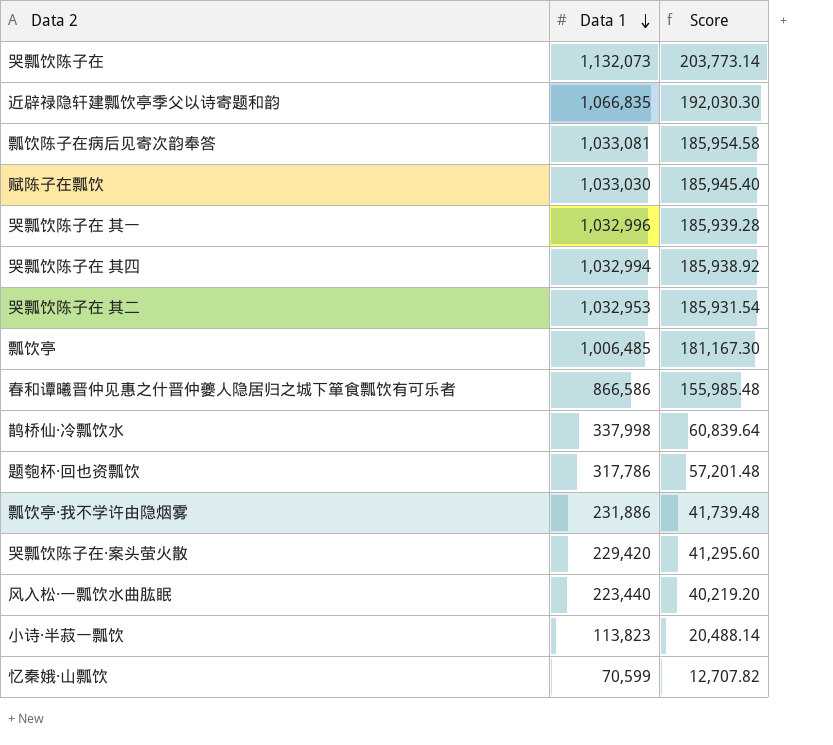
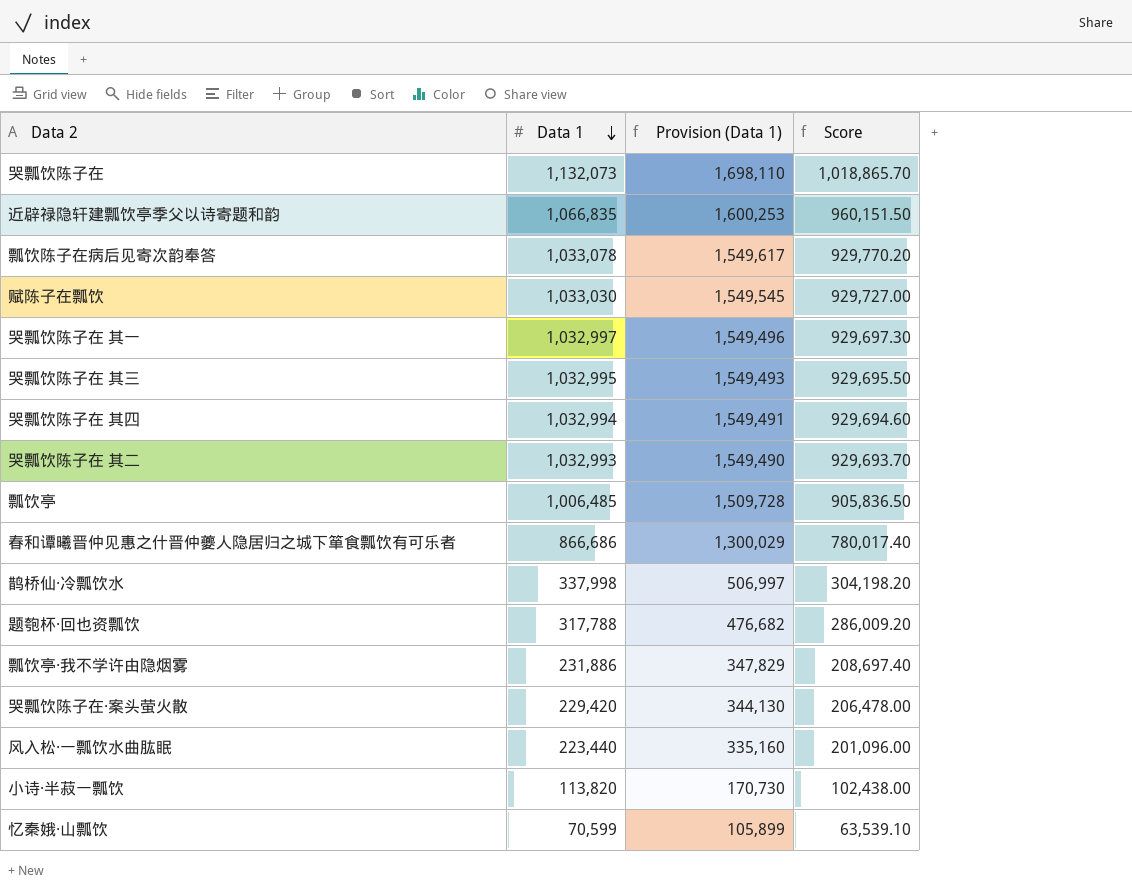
column Provision (Data 1) | formula: none -> [Data 1] * 1.5
column Score | formula: [Data 1] * 0.18 -> [Data 1] * 0.9
瓢饮陈子在病后见寄次韵奉答 | Data 1: 1,033,081 -> 1,033,078
哭瓢饮陈子在 其一 | Data 1: 1,032,996 -> 1,032,997
row 哭瓢饮陈子在 其三: none -> 1,032,995 | 1,549,493 | 929,695.50
哭瓢饮陈子在 其二 | Data 1: 1,032,953 -> 1,032,993
春和谭曦晋仲见惠之什晋仲夔人隐居归之城下箪食瓢饮有可乐者 | Data 1: 866,586 -> 866,686
题匏杯·回也资瓢饮 | Data 1: 317,786 -> 317,788
小诗·半菽一瓢饮 | Data 1: 113,823 -> 113,820

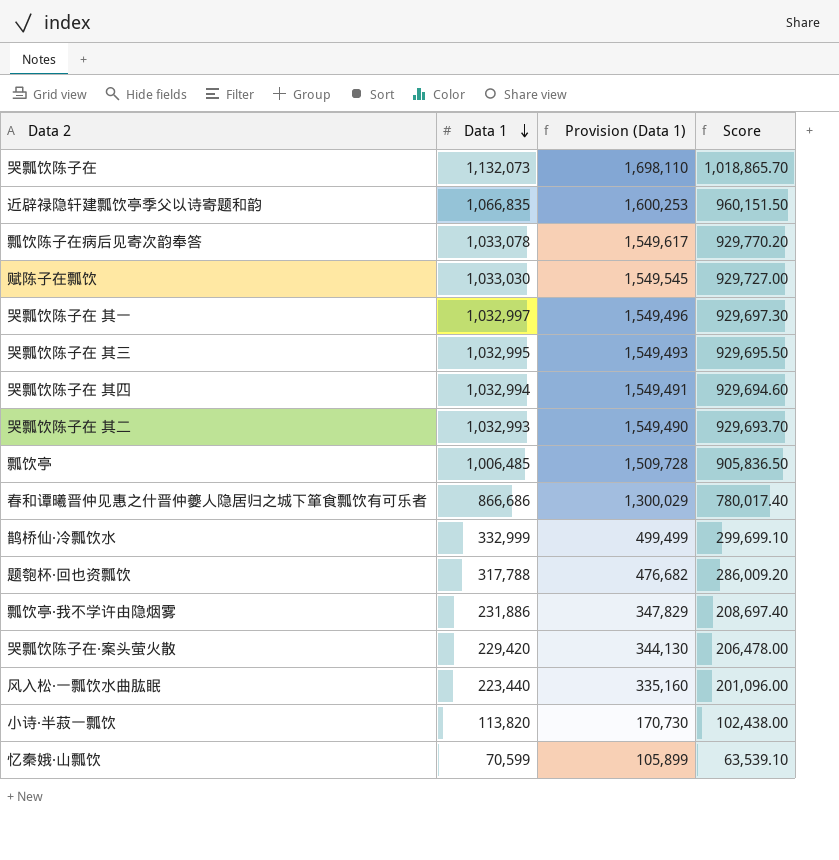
鹊桥仙·冷瓢饮水 | Data 1: 337,998 -> 332,999
鹊桥仙·冷瓢饮水 | Provision (Data 1): 506,997 -> 499,499
鹊桥仙·冷瓢饮水 | Score: 304,198.20 -> 299,699.10

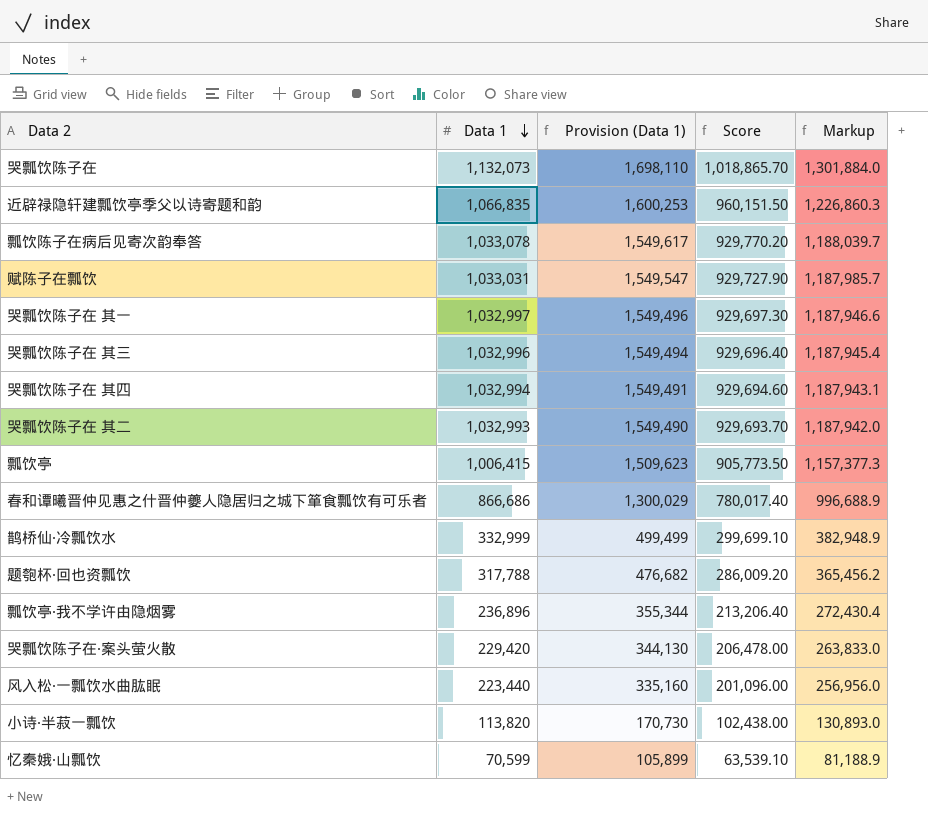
column Markup | formula: none -> [Data 1] * 1.15
赋陈子在瓢饮 | Data 1: 1,033,030 -> 1,033,031
赋陈子在瓢饮 | Provision (Data 1): 1,549,545 -> 1,549,547
赋陈子在瓢饮 | Score: 929,727.00 -> 929,727.90
哭瓢饮陈子在 其三 | Data 1: 1,032,995 -> 1,032,996
哭瓢饮陈子在 其三 | Provision (Data 1): 1,549,493 -> 1,549,494
哭瓢饮陈子在 其三 | Score: 929,695.50 -> 929,696.40
瓢饮亭 | Data 1: 1,006,485 -> 1,006,415
瓢饮亭 | Provision (Data 1): 1,509,728 -> 1,509,623
瓢饮亭 | Score: 905,836.50 -> 905,773.50
瓢饮亭·我不学许由隐烟雾 | Data 1: 231,886 -> 236,896
瓢饮亭·我不学许由隐烟雾 | Provision (Data 1): 347,829 -> 355,344
瓢饮亭·我不学许由隐烟雾 | Score: 208,697.40 -> 213,206.40

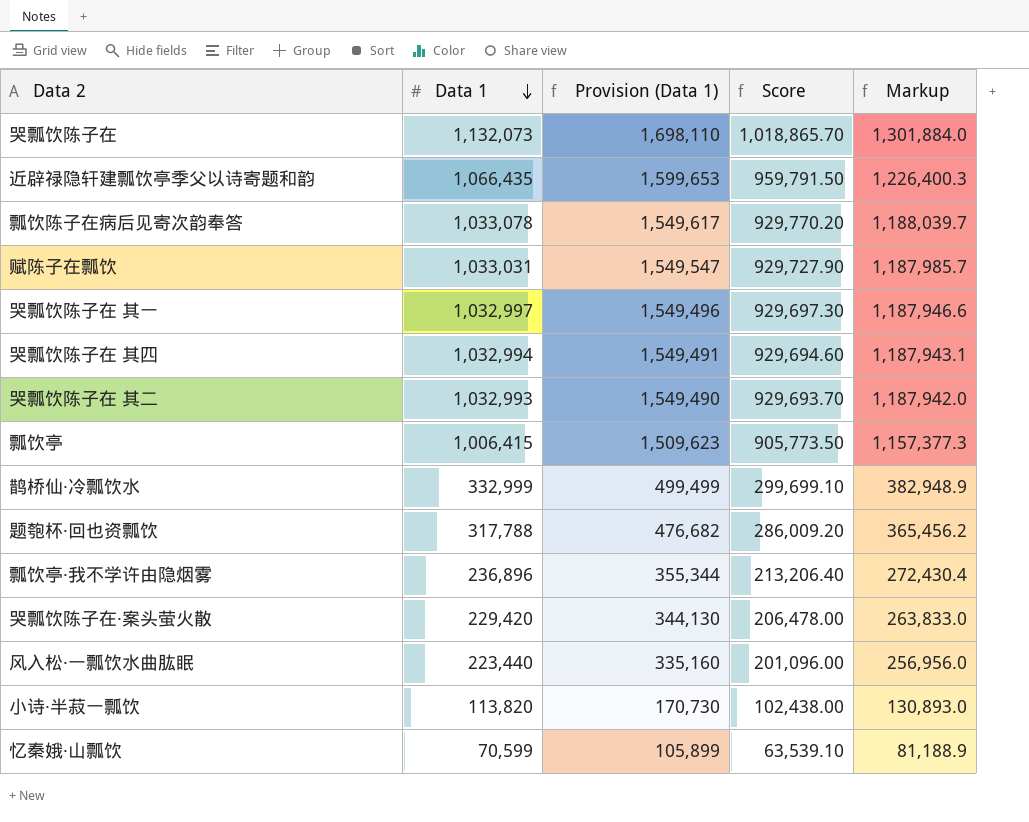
row 哭瓢饮陈子在 其三: 1,032,996 | 1,549,494 | 929,696.40 | 1,187,945.4 -> none
row 春和谭曦晋仲见惠之什晋仲夔人隐居归之城下箪食瓢饮有可乐者: 866,686 | 1,300,029 | 780,017.40 | 996,688.9 -> none
近辟禄隐轩建瓢饮亭季父以诗寄题和韵 | Data 1: 1,066,835 -> 1,066,435
近辟禄隐轩建瓢饮亭季父以诗寄题和韵 | Provision (Data 1): 1,600,253 -> 1,599,653
近辟禄隐轩建瓢饮亭季父以诗寄题和韵 | Score: 960,151.50 -> 959,791.50
近辟禄隐轩建瓢饮亭季父以诗寄题和韵 | Markup: 1,226,860.3 -> 1,226,400.3

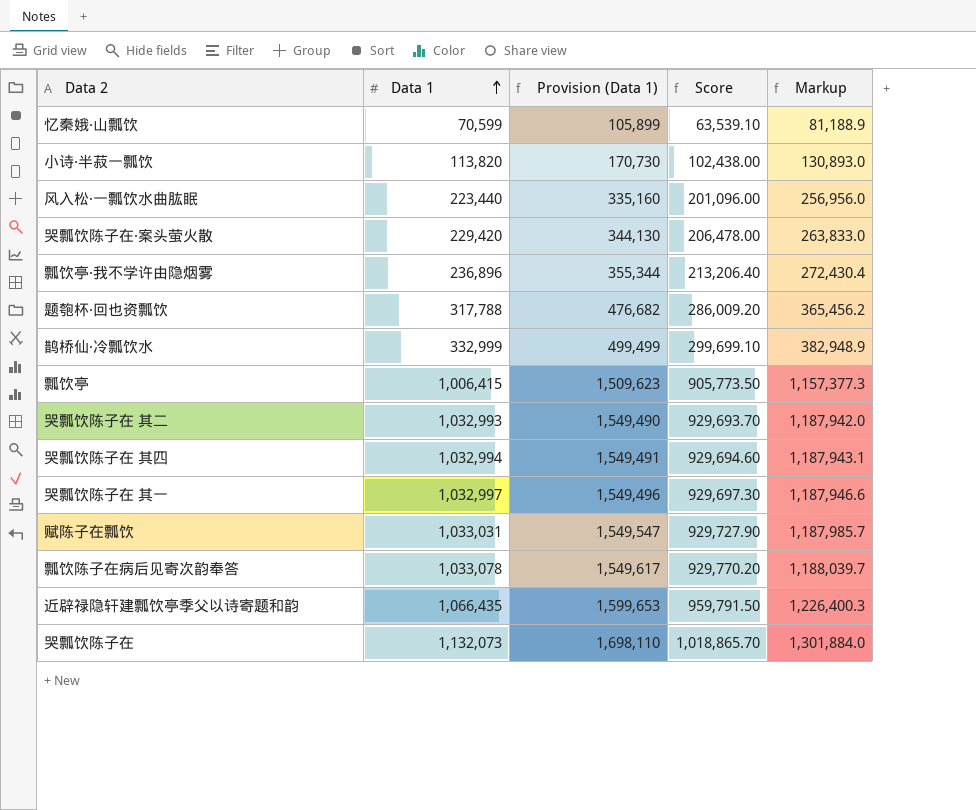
row order: Data 1 descending -> Data 1 ascending

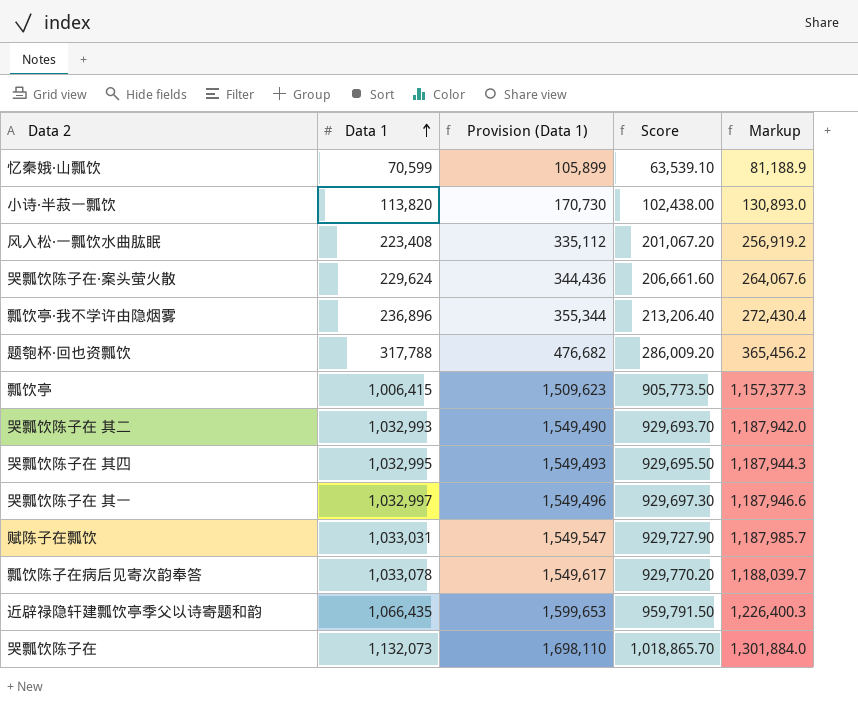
row 鹊桥仙·冷瓢饮水: 332,999 | 499,499 | 299,699.10 | 382,948.9 -> none
风入松·一瓢饮水曲肱眠 | Data 1: 223,440 -> 223,408
风入松·一瓢饮水曲肱眠 | Provision (Data 1): 335,160 -> 335,112
风入松·一瓢饮水曲肱眠 | Score: 201,096.00 -> 201,067.20
风入松·一瓢饮水曲肱眠 | Markup: 256,956.0 -> 256,919.2
哭瓢饮陈子在·案头萤火散 | Data 1: 229,420 -> 229,624
哭瓢饮陈子在·案头萤火散 | Provision (Data 1): 344,130 -> 344,436
哭瓢饮陈子在·案头萤火散 | Score: 206,478.00 -> 206,661.60
哭瓢饮陈子在·案头萤火散 | Markup: 263,833.0 -> 264,067.6
哭瓢饮陈子在 其四 | Data 1: 1,032,994 -> 1,032,995
哭瓢饮陈子在 其四 | Provision (Data 1): 1,549,491 -> 1,549,493
哭瓢饮陈子在 其四 | Score: 929,694.60 -> 929,695.50
哭瓢饮陈子在 其四 | Markup: 1,187,943.1 -> 1,187,944.3

